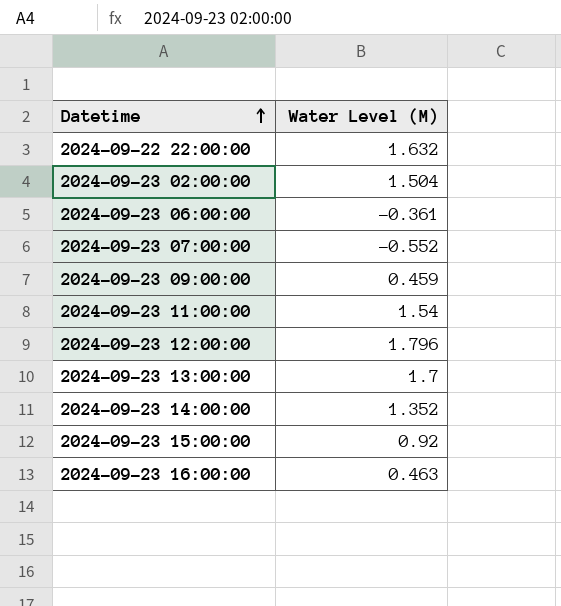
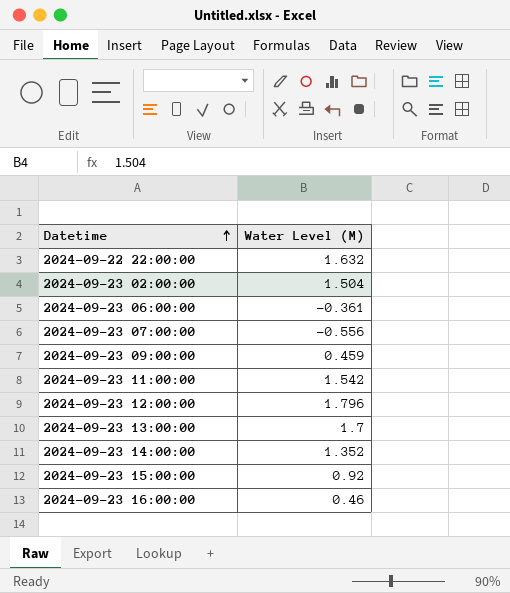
2024-09-23 07:00:00 | Water Level (M): -0.552 -> -0.556
2024-09-23 11:00:00 | Water Level (M): 1.54 -> 1.542
2024-09-23 16:00:00 | Water Level (M): 0.463 -> 0.46

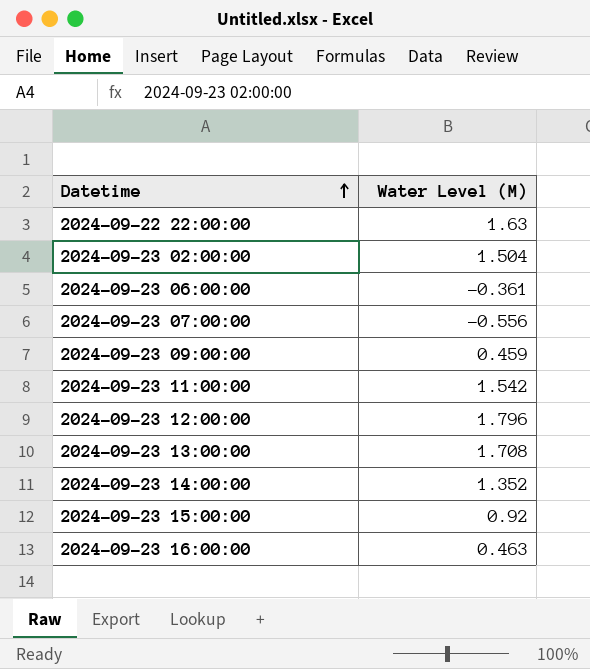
2024-09-22 22:00:00 | Water Level (M): 1.632 -> 1.63
2024-09-23 13:00:00 | Water Level (M): 1.7 -> 1.708
2024-09-23 16:00:00 | Water Level (M): 0.46 -> 0.463

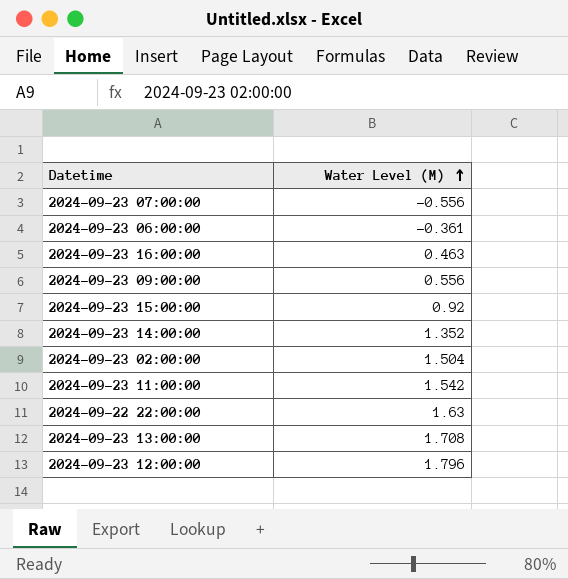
row order: Datetime ascending -> Water Level (M) ascending
2024-09-23 09:00:00 | Water Level (M): 0.459 -> 0.556

